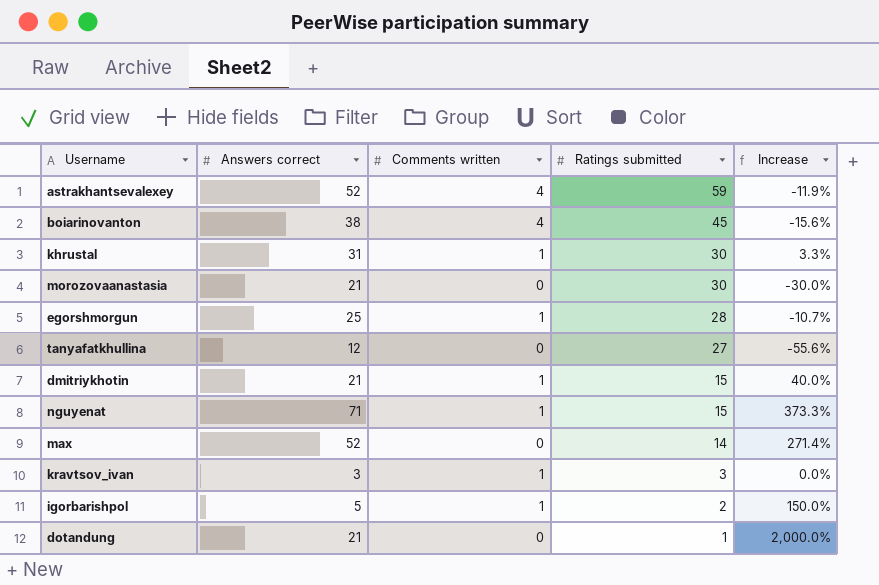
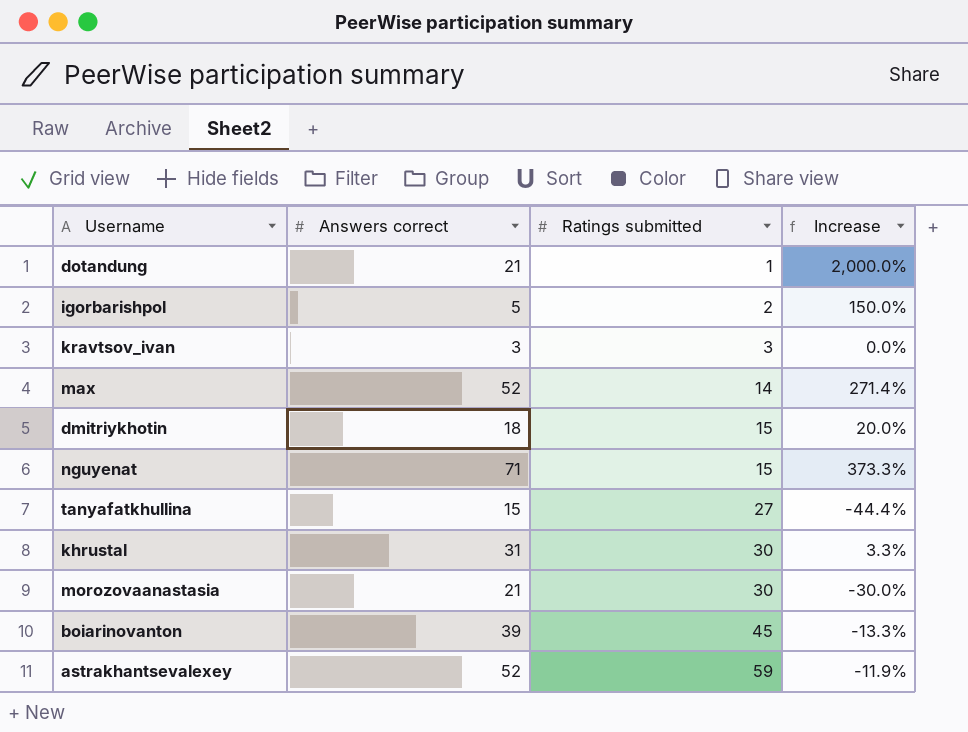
row order: Ratings submitted descending -> Ratings submitted ascending
column Comments written | position: 3 -> none
row egorshmorgun: 25 | 1 | 28 | -10.7% -> none
dmitriykhotin | Answers correct: 21 -> 18
dmitriykhotin | Increase: 40.0% -> 20.0%
tanyafatkhullina | Answers correct: 12 -> 15
tanyafatkhullina | Increase: -55.6% -> -44.4%
boiarinovanton | Answers correct: 38 -> 39
boiarinovanton | Increase: -15.6% -> -13.3%

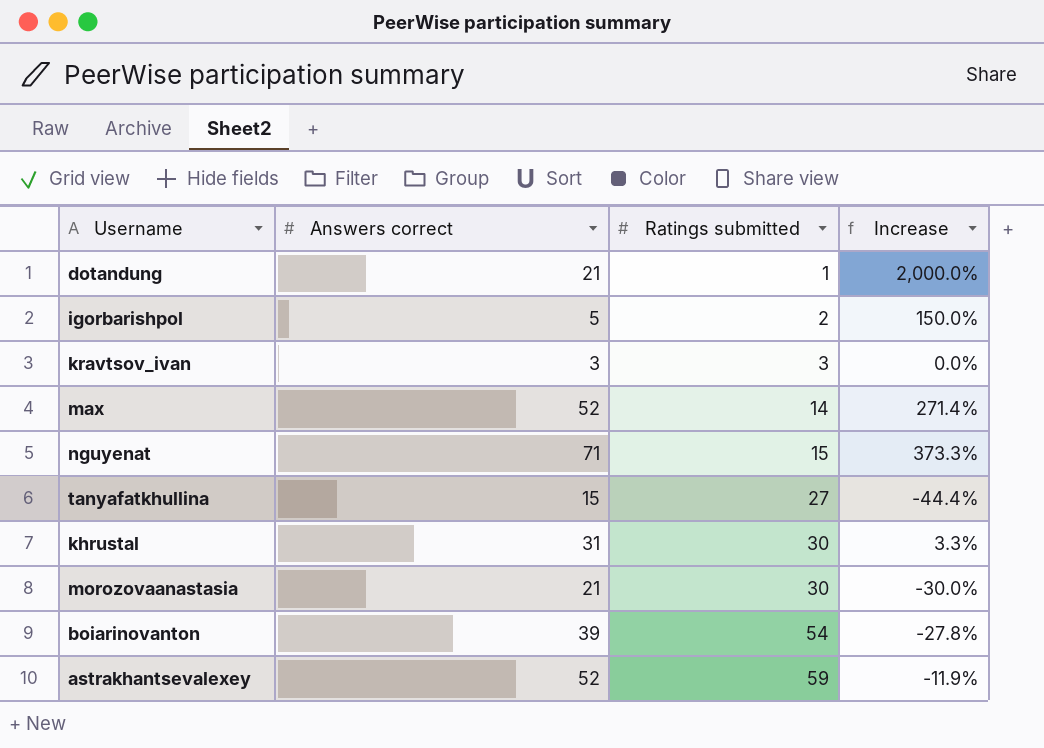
row dmitriykhotin: 18 | 15 | 20.0% -> none
boiarinovanton | Ratings submitted: 45 -> 54
boiarinovanton | Increase: -13.3% -> -27.8%

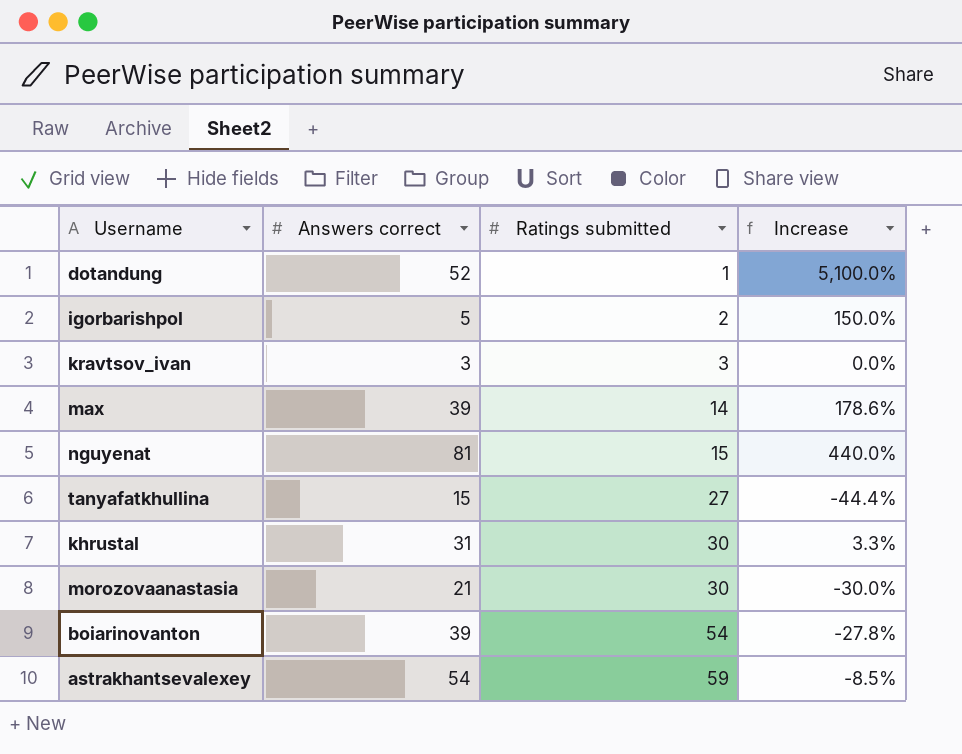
dotandung | Answers correct: 21 -> 52
dotandung | Increase: 2,000.0% -> 5,100.0%
max | Answers correct: 52 -> 39
max | Increase: 271.4% -> 178.6%
nguyenat | Answers correct: 71 -> 81
nguyenat | Increase: 373.3% -> 440.0%
astrakhantsevalexey | Answers correct: 52 -> 54
astrakhantsevalexey | Increase: -11.9% -> -8.5%

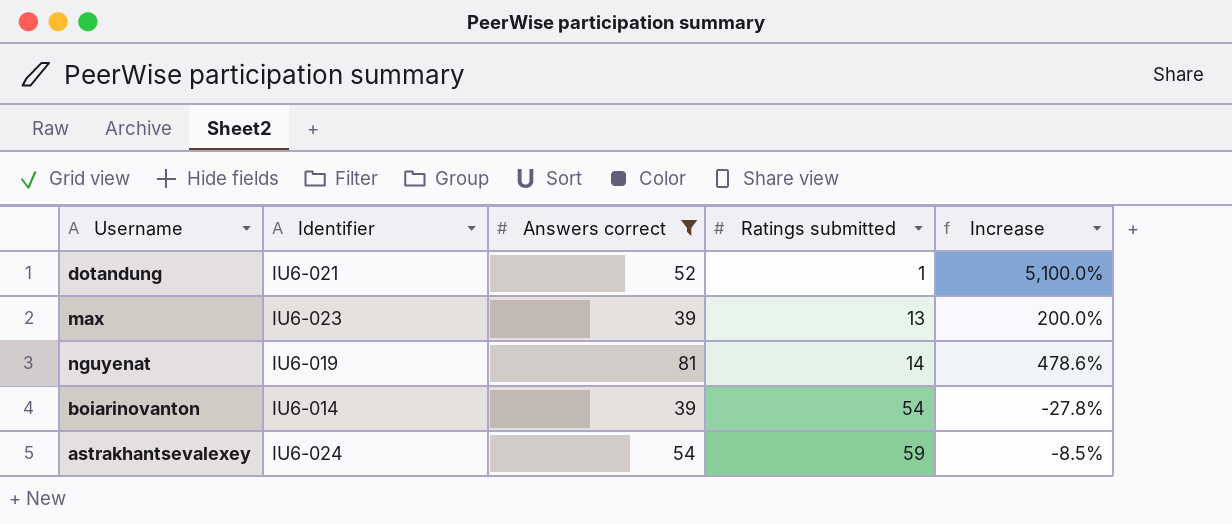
filter: none -> Answers correct >= 39
column Identifier | position: none -> 2
max | Ratings submitted: 14 -> 13
max | Increase: 178.6% -> 200.0%
nguyenat | Ratings submitted: 15 -> 14
nguyenat | Increase: 440.0% -> 478.6%

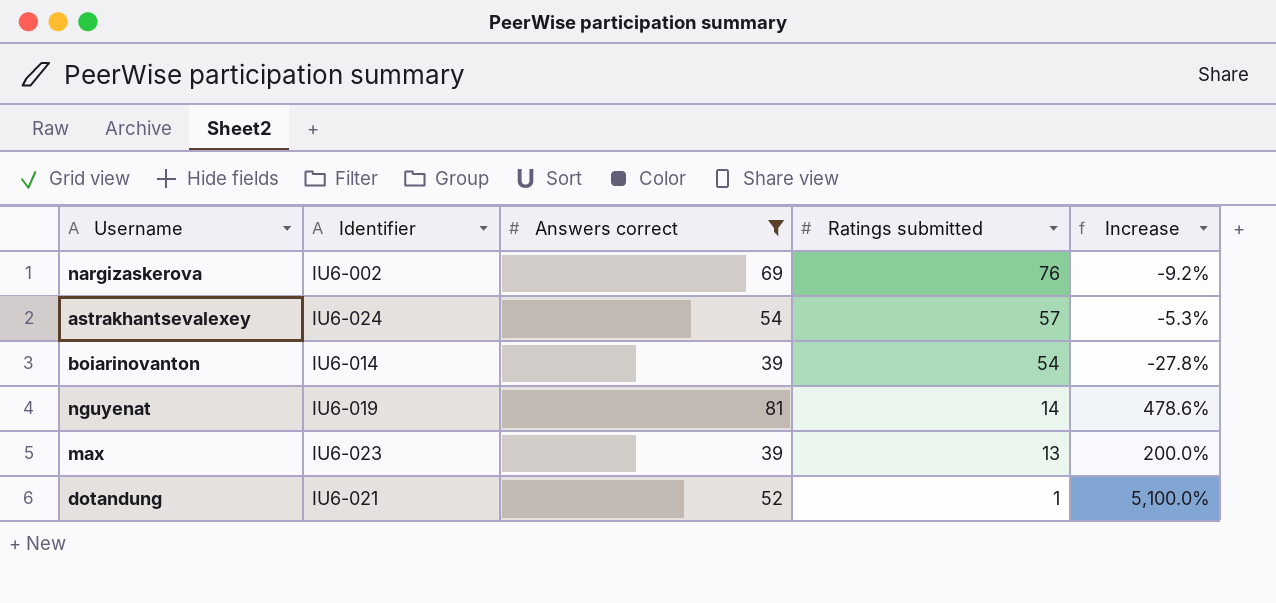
row order: Ratings submitted ascending -> Ratings submitted descending
row nargizaskerova: none -> IU6-002 | 69 | 76 | -9.2%
astrakhantsevalexey | Ratings submitted: 59 -> 57
astrakhantsevalexey | Increase: -8.5% -> -5.3%

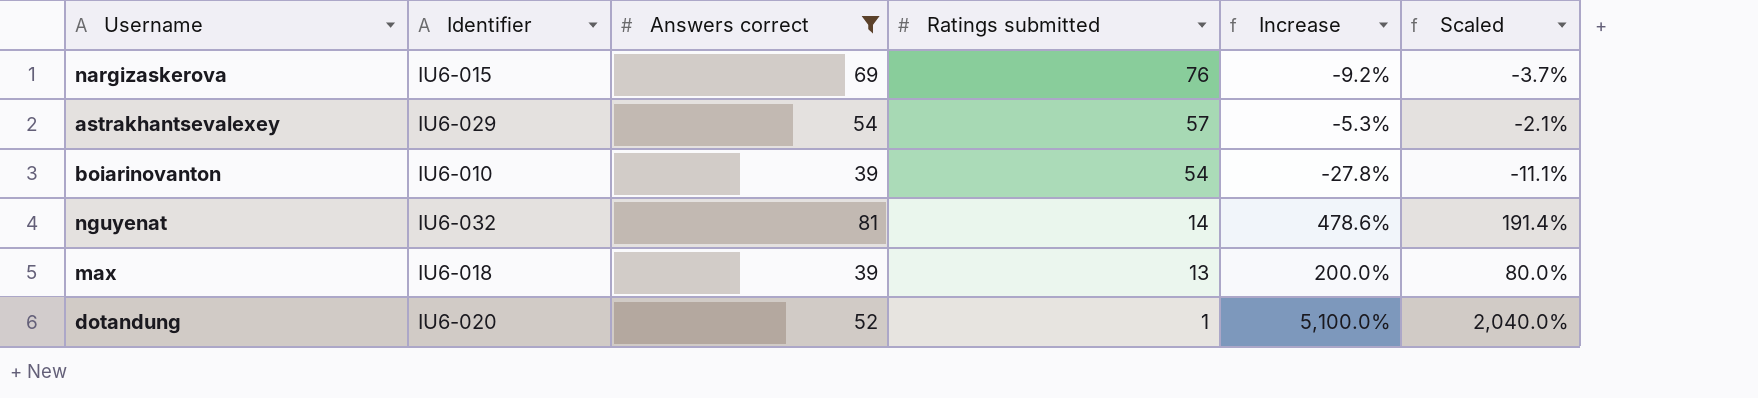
column Scaled | formula: none -> [Increase] * 0.4
nargizaskerova | Identifier: IU6-002 -> IU6-015
astrakhantsevalexey | Identifier: IU6-024 -> IU6-029
boiarinovanton | Identifier: IU6-014 -> IU6-010
nguyenat | Identifier: IU6-019 -> IU6-032
max | Identifier: IU6-023 -> IU6-018
dotandung | Identifier: IU6-021 -> IU6-020

